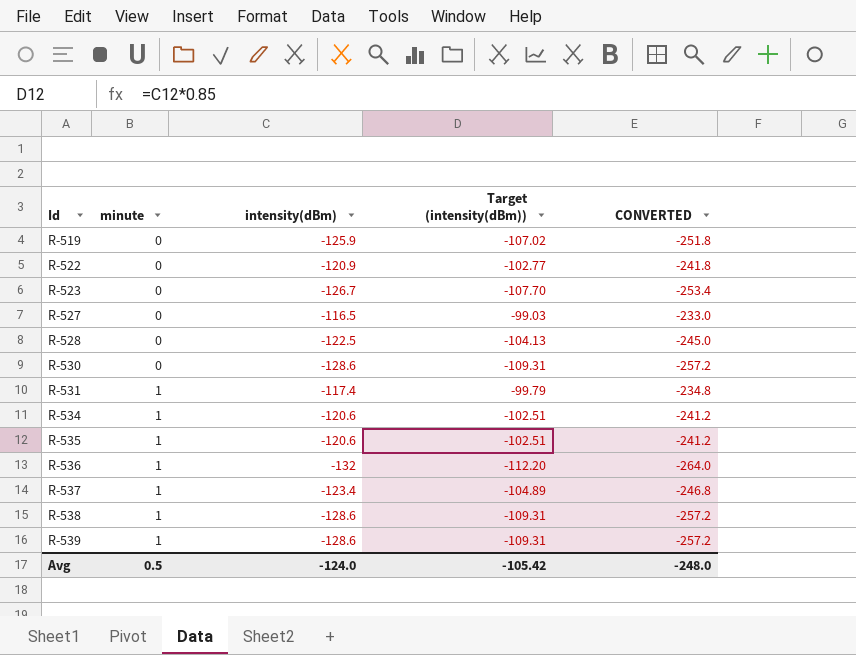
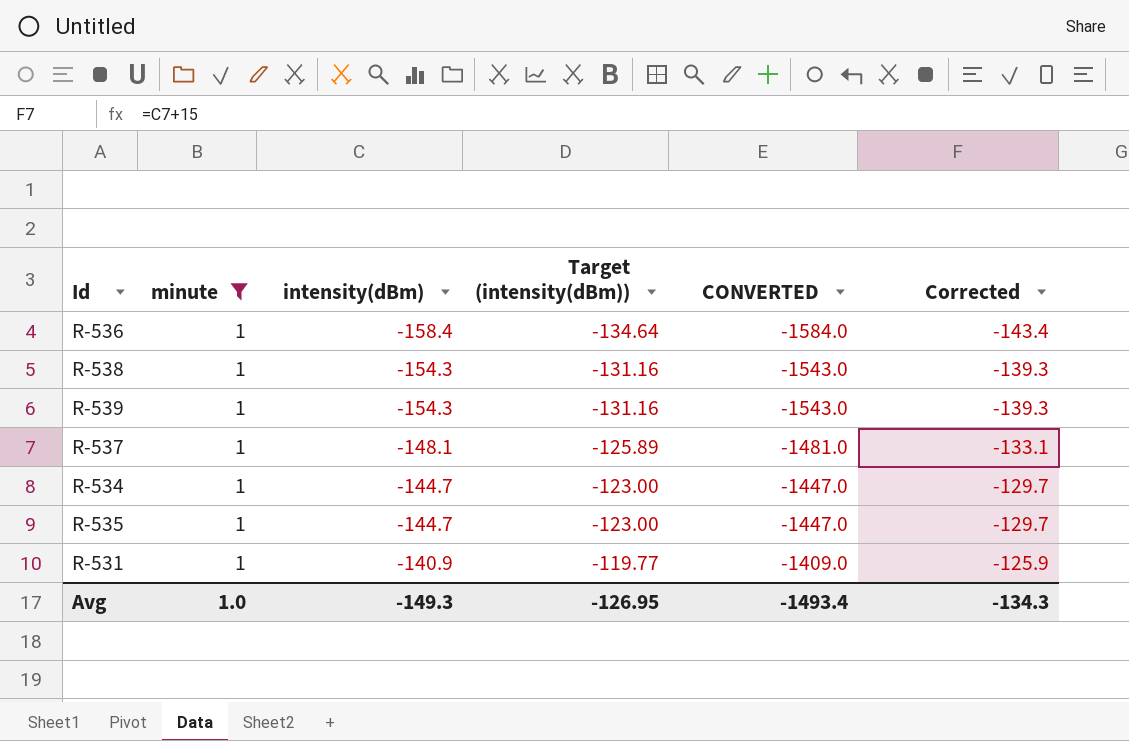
filter: none -> minute = 1
row order: Id ascending -> intensity(dBm) ascending
column CONVERTED | formula: [intensity(dBm)] * 2 -> [intensity(dBm)] * 10
column Corrected | formula: none -> [intensity(dBm)] + 15
R-536 | intensity(dBm): -132 -> -158.4
R-536 | Target (intensity(dBm)): -112.20 -> -134.64
R-538 | intensity(dBm): -128.6 -> -154.3
R-538 | Target (intensity(dBm)): -109.31 -> -131.16
R-539 | intensity(dBm): -128.6 -> -154.3
R-539 | Target (intensity(dBm)): -109.31 -> -131.16
R-537 | intensity(dBm): -123.4 -> -148.1
R-537 | Target (intensity(dBm)): -104.89 -> -125.89
R-534 | intensity(dBm): -120.6 -> -144.7
R-534 | Target (intensity(dBm)): -102.51 -> -123.00
R-535 | intensity(dBm): -120.6 -> -144.7
R-535 | Target (intensity(dBm)): -102.51 -> -123.00
R-531 | intensity(dBm): -117.4 -> -140.9
R-531 | Target (intensity(dBm)): -99.79 -> -119.77
Avg | minute: 0.5 -> 1.0
Avg | intensity(dBm): -124.0 -> -149.3
Avg | Target (intensity(dBm)): -105.42 -> -126.95
Avg | CONVERTED: -248.0 -> -1493.4

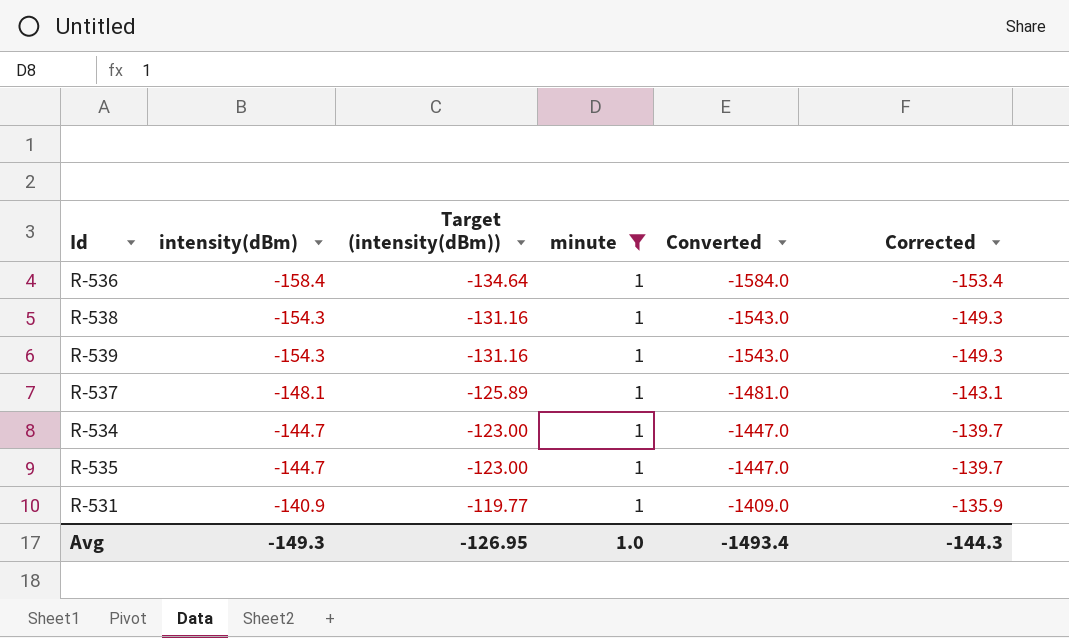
column minute | position: 2 -> 4
column name: CONVERTED -> Converted
column Corrected | formula: [intensity(dBm)] + 15 -> [intensity(dBm)] + 5
Avg | Corrected: -134.3 -> -144.3

